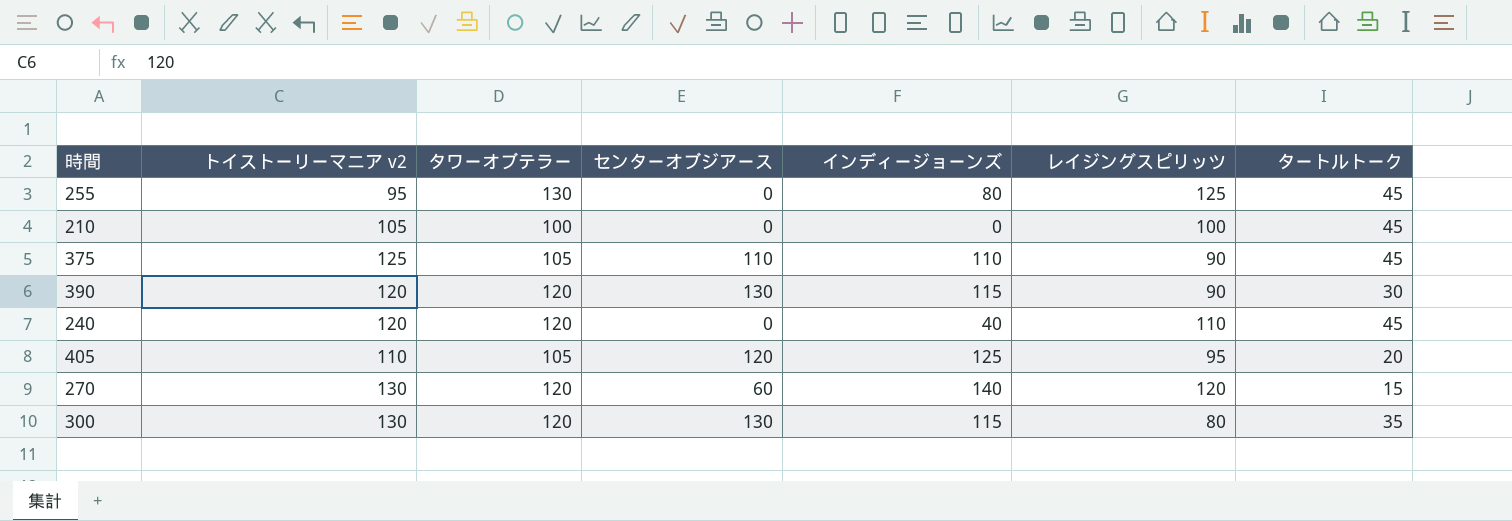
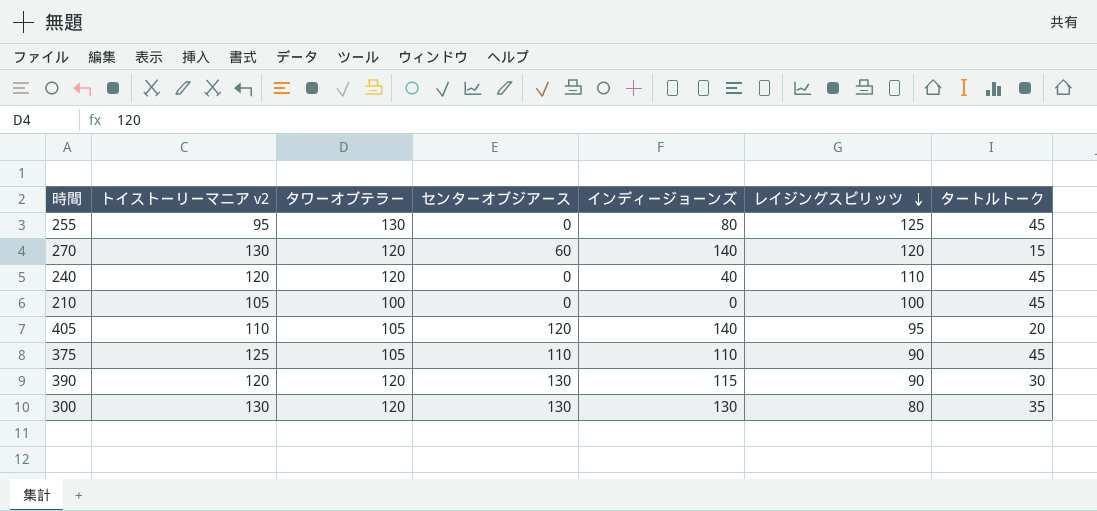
row order: none -> レイジングスピリッツ descending
405 | インディージョーンズ: 125 -> 140
300 | インディージョーンズ: 115 -> 130

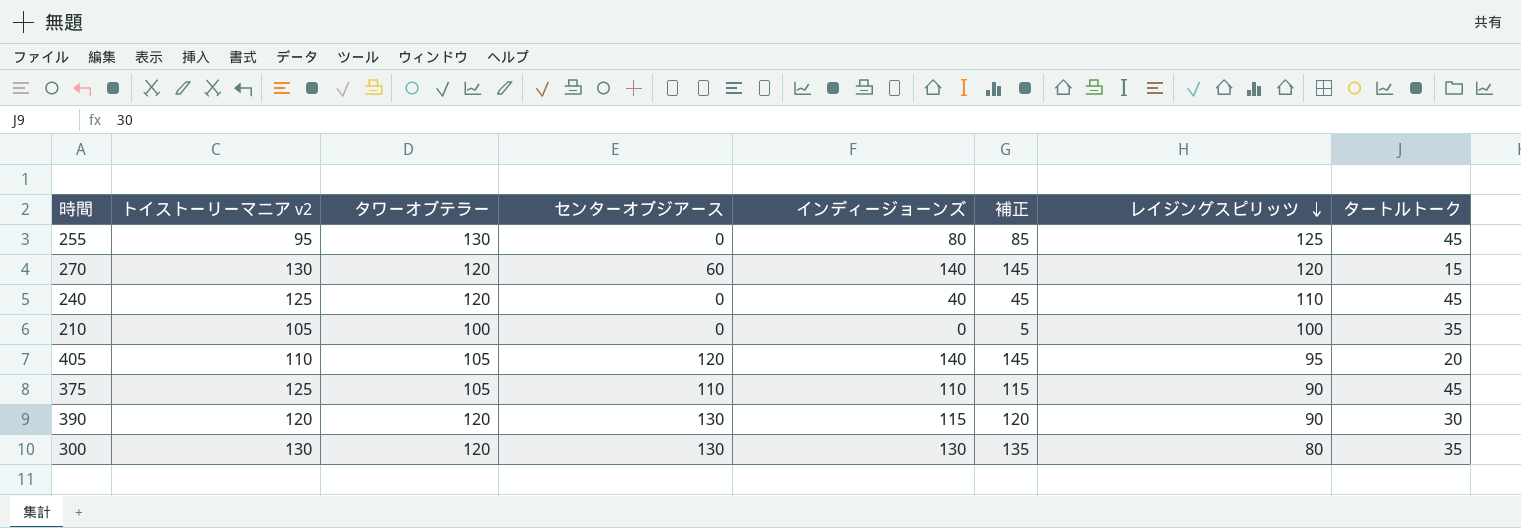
column 補正 | formula: none -> [インディージョーンズ] + 5
240 | トイストーリーマニア v2: 120 -> 125
210 | タートルトーク: 45 -> 35

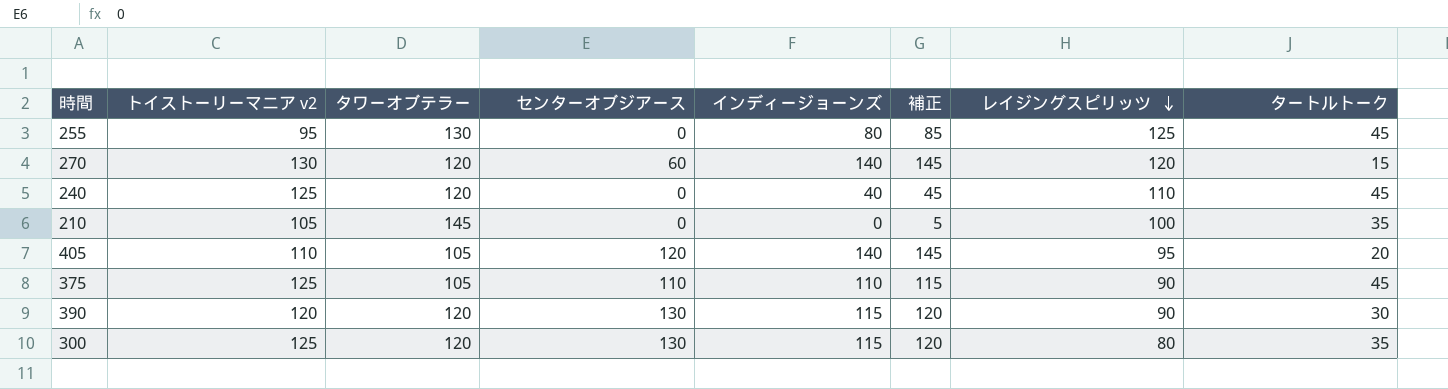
210 | タワーオブテラー: 100 -> 145
300 | トイストーリーマニア v2: 130 -> 125
300 | インディージョーンズ: 130 -> 115
300 | 補正: 135 -> 120

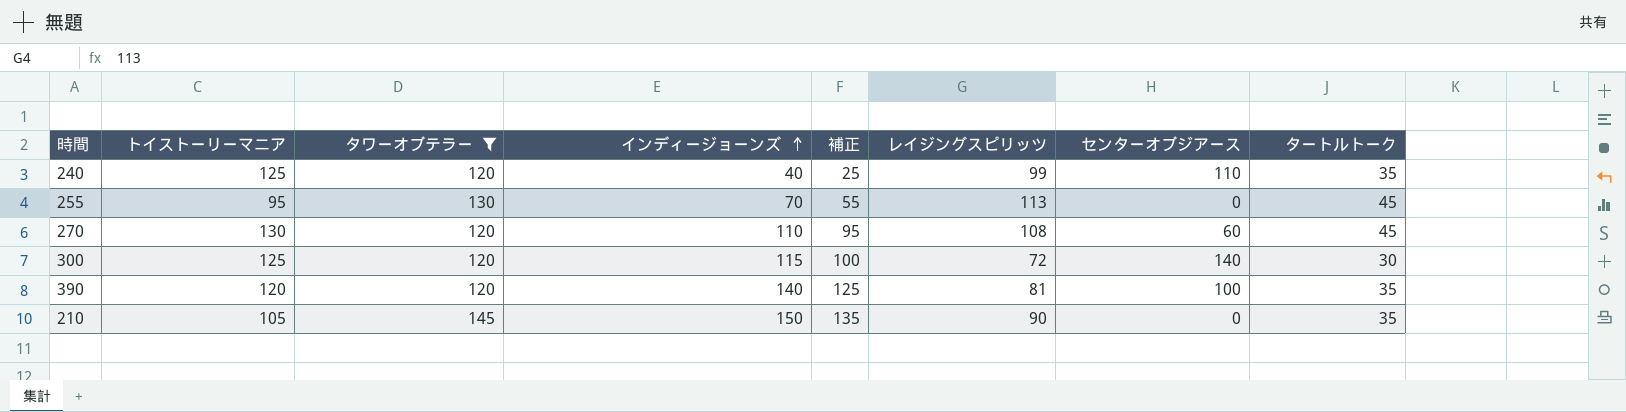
filter: none -> タワーオブテラー != 105
row order: レイジングスピリッツ descending -> インディージョーンズ ascending
column name: トイストーリーマニア v2 -> トイストーリーマニア
column 補正 | formula: [インディージョーンズ] + 5 -> [インディージョーンズ] - 15
column センターオブジアース | position: 4 -> 7
240 | レイジングスピリッツ: 110 -> 99
240 | センターオブジアース: 0 -> 110
240 | タートルトーク: 45 -> 35
255 | インディージョーンズ: 80 -> 70
255 | レイジングスピリッツ: 125 -> 113
270 | インディージョーンズ: 140 -> 110
270 | レイジングスピリッツ: 120 -> 108
270 | タートルトーク: 15 -> 45
300 | レイジングスピリッツ: 80 -> 72
300 | センターオブジアース: 130 -> 140
300 | タートルトーク: 35 -> 30
390 | インディージョーンズ: 115 -> 140
390 | レイジングスピリッツ: 90 -> 81
390 | センターオブジアース: 130 -> 100
390 | タートルトーク: 30 -> 35
210 | インディージョーンズ: 0 -> 150
210 | レイジングスピリッツ: 100 -> 90

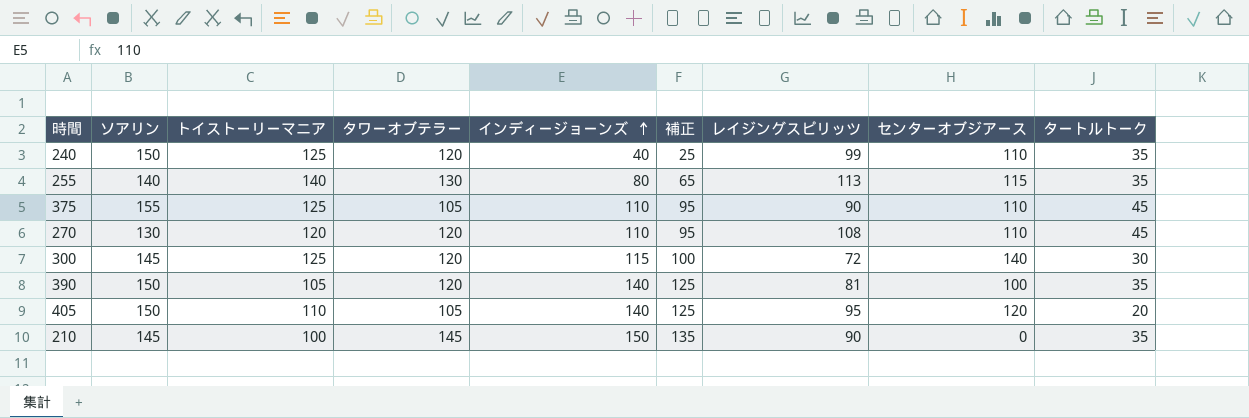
filter: タワーオブテラー != 105 -> none
column ソアリン | position: none -> 2
255 | トイストーリーマニア: 95 -> 140
255 | インディージョーンズ: 70 -> 80
255 | 補正: 55 -> 65
255 | センターオブジアース: 0 -> 115
255 | タートルトーク: 45 -> 35
270 | トイストーリーマニア: 130 -> 120
270 | センターオブジアース: 60 -> 110
390 | トイストーリーマニア: 120 -> 105
210 | トイストーリーマニア: 105 -> 100

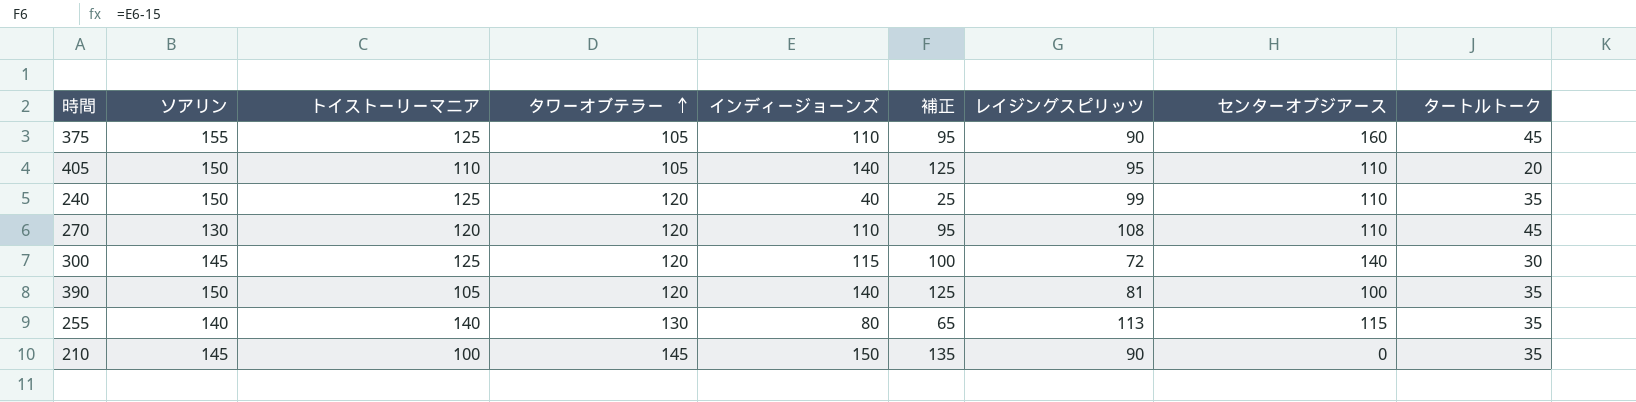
row order: インディージョーンズ ascending -> タワーオブテラー ascending
375 | センターオブジアース: 110 -> 160
405 | センターオブジアース: 120 -> 110

